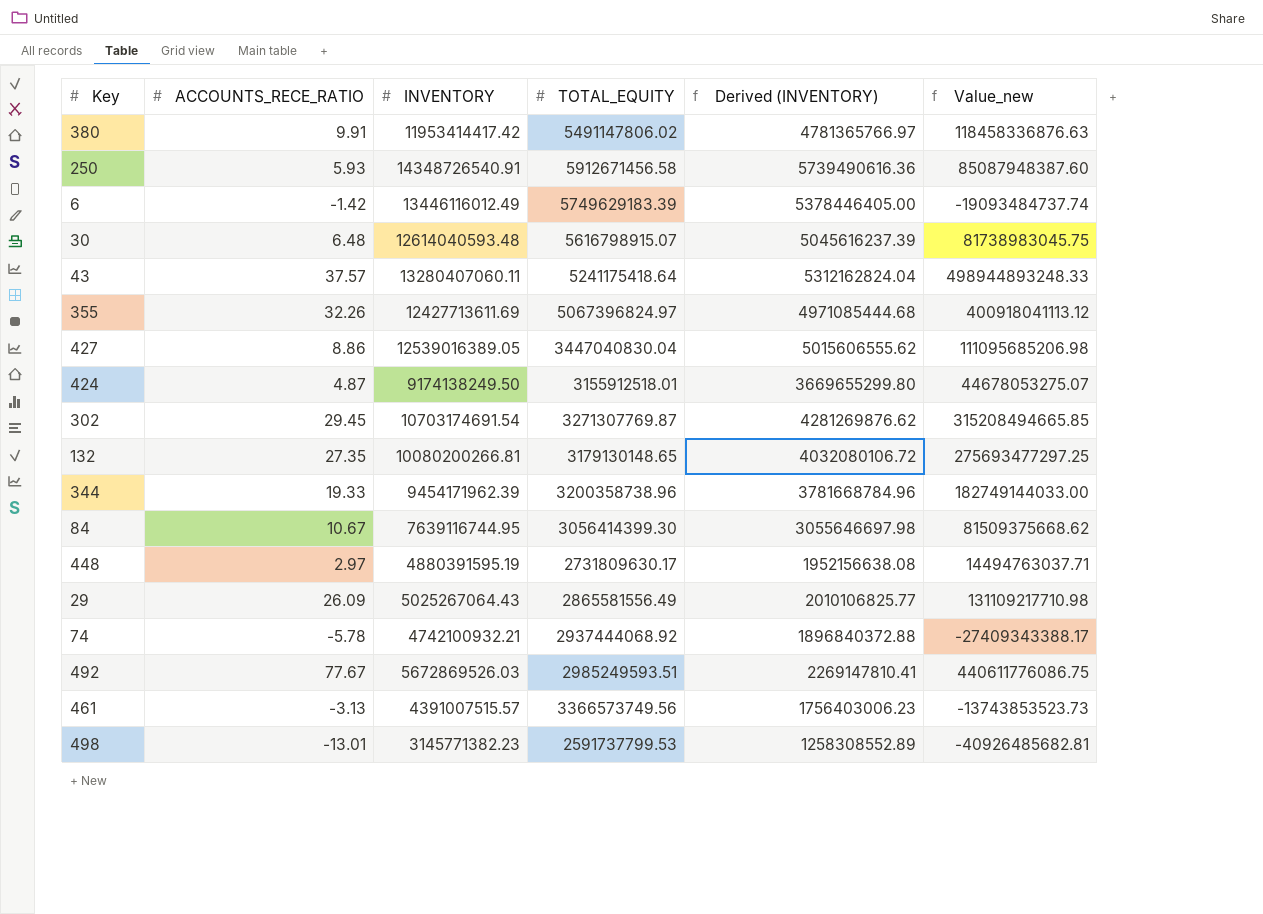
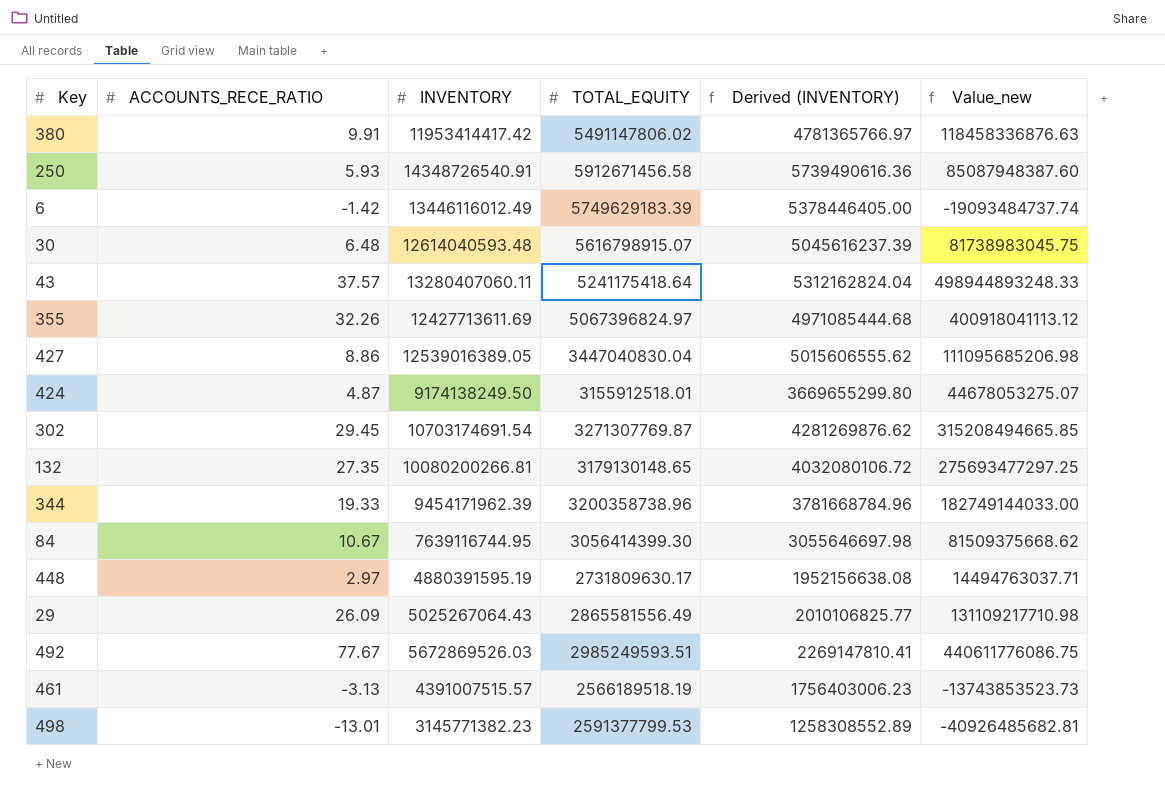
row 74: -5.78 | 4742100932.21 | 2937444068.92 | 1896840372.88 | -27409343388.17 -> none
461 | TOTAL_EQUITY: 3366573749.56 -> 2566189518.19
498 | TOTAL_EQUITY: 2591737799.53 -> 2591377799.53

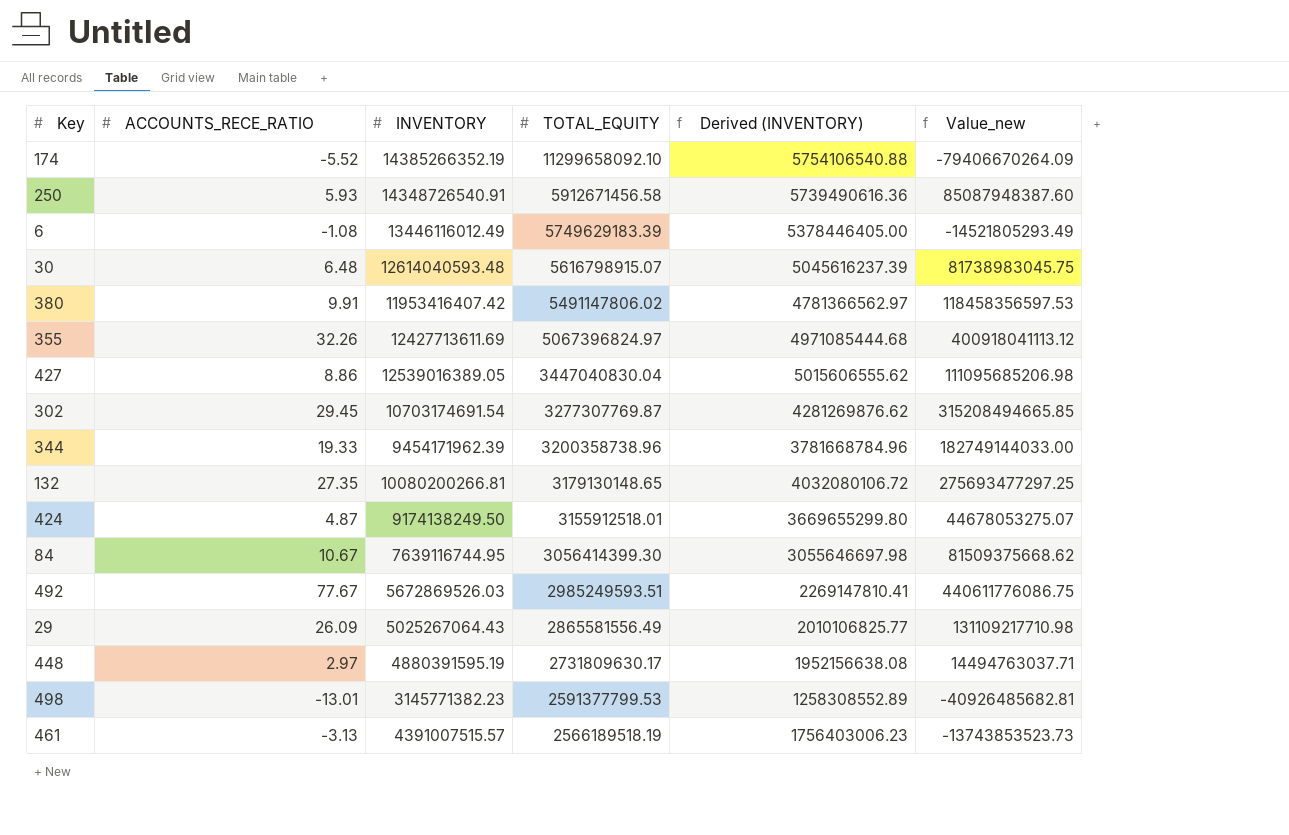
row order: none -> TOTAL_EQUITY descending
row 43: 37.57 | 13280407060.11 | 5241175418.64 | 5312162824.04 | 498944893248.33 -> none
row 174: none -> -5.52 | 14385266352.19 | 11299658092.10 | 5754106540.88 | -79406670264.09
6 | ACCOUNTS_RECE_RATIO: -1.42 -> -1.08
6 | Value_new: -19093484737.74 -> -14521805293.49
380 | INVENTORY: 11953414417.42 -> 11953416407.42
380 | Derived (INVENTORY): 4781365766.97 -> 4781366562.97
380 | Value_new: 118458336876.63 -> 118458356597.53
302 | TOTAL_EQUITY: 3271307769.87 -> 3277307769.87

